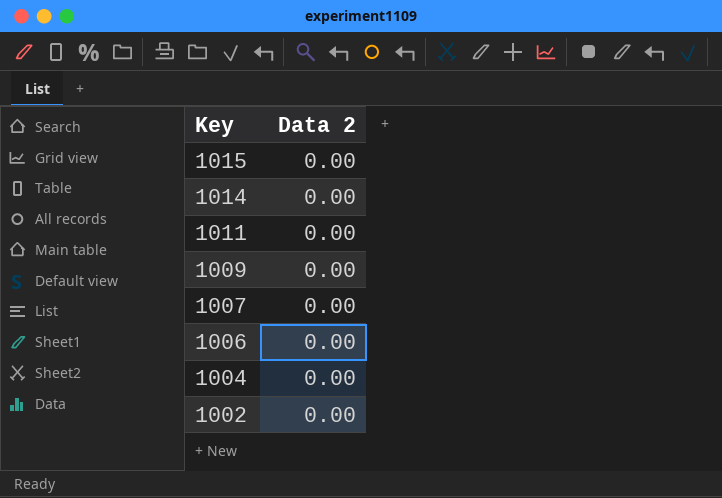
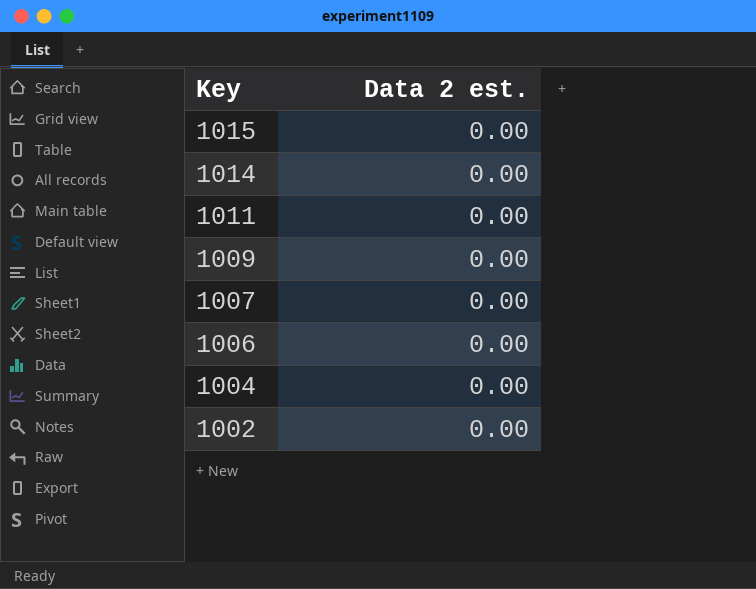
column name: Data 2 -> Data 2 est.

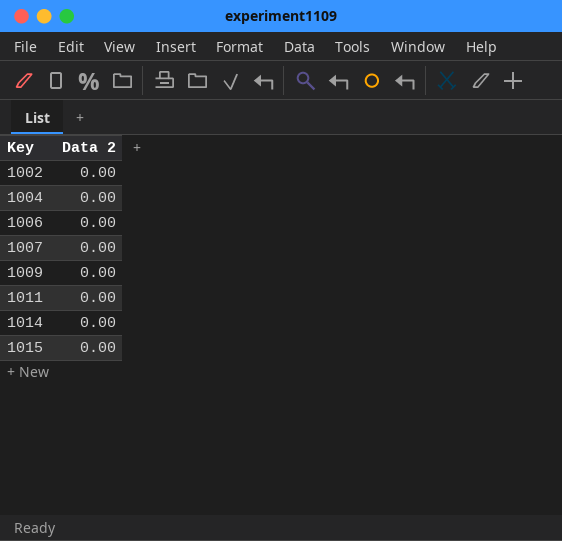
row order: Key descending -> Key ascending
column name: Data 2 est. -> Data 2

